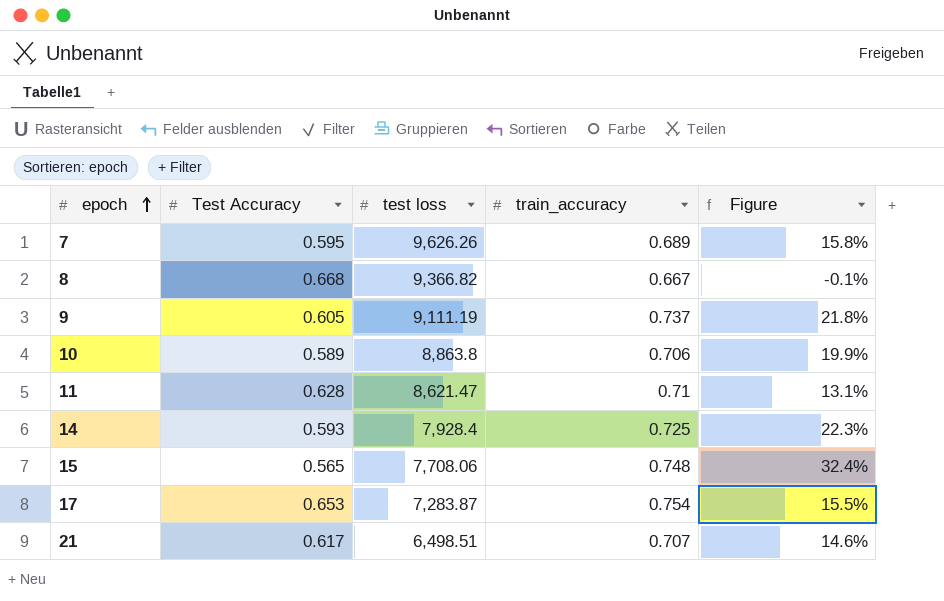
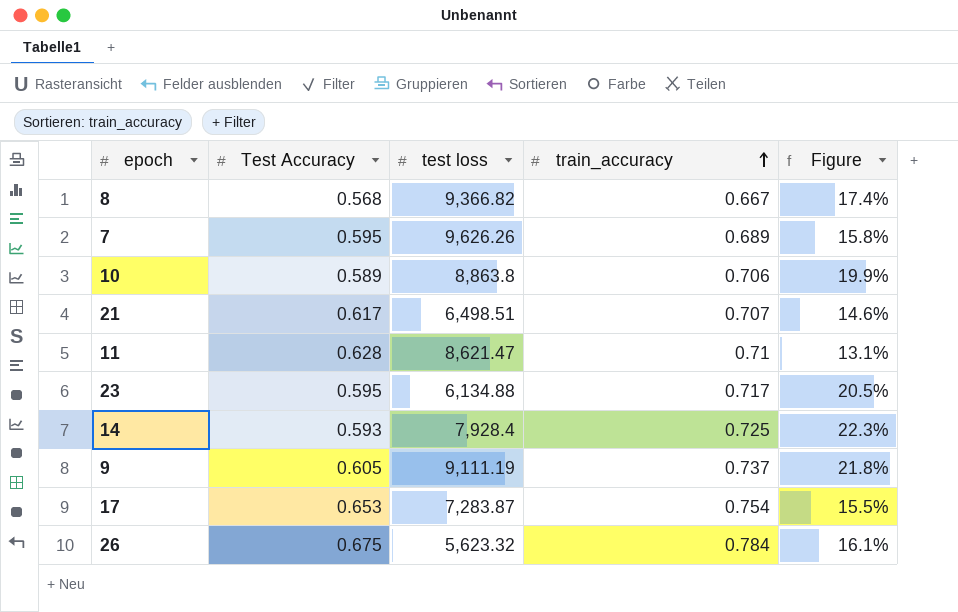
row order: epoch ascending -> train_accuracy ascending
row 15: 0.565 | 7,708.06 | 0.748 | 32.4% -> none
8 | Test Accuracy: 0.668 -> 0.568
8 | Figure: -0.1% -> 17.4%
row 23: none -> 0.595 | 6,134.88 | 0.717 | 20.5%
row 26: none -> 0.675 | 5,623.32 | 0.784 | 16.1%

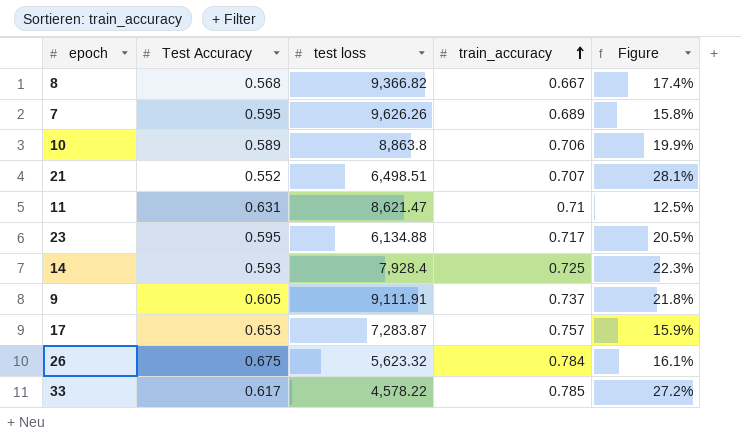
21 | Test Accuracy: 0.617 -> 0.552
21 | Figure: 14.6% -> 28.1%
11 | Test Accuracy: 0.628 -> 0.631
11 | Figure: 13.1% -> 12.5%
9 | test loss: 9,111.19 -> 9,111.91
17 | train_accuracy: 0.754 -> 0.757
17 | Figure: 15.5% -> 15.9%
row 33: none -> 0.617 | 4,578.22 | 0.785 | 27.2%

